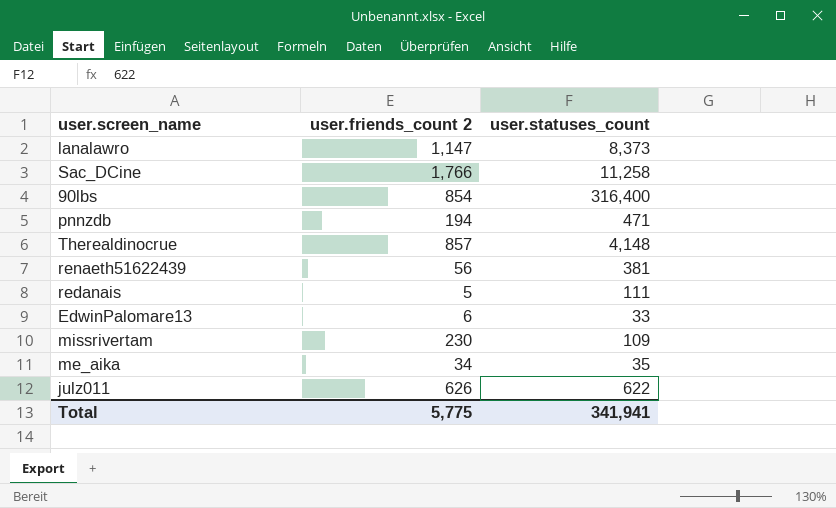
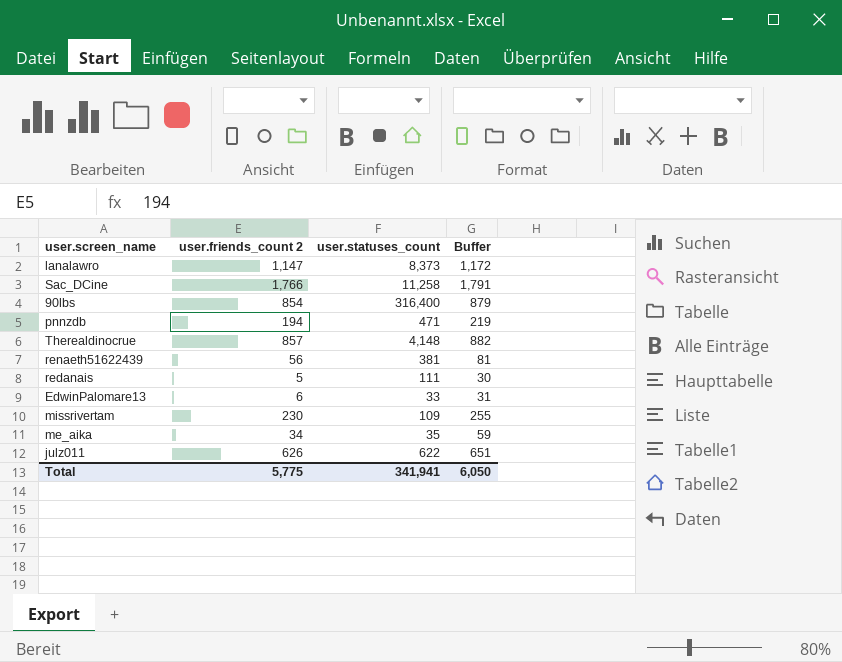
column Buffer | formula: none -> [user.friends_count 2] + 25

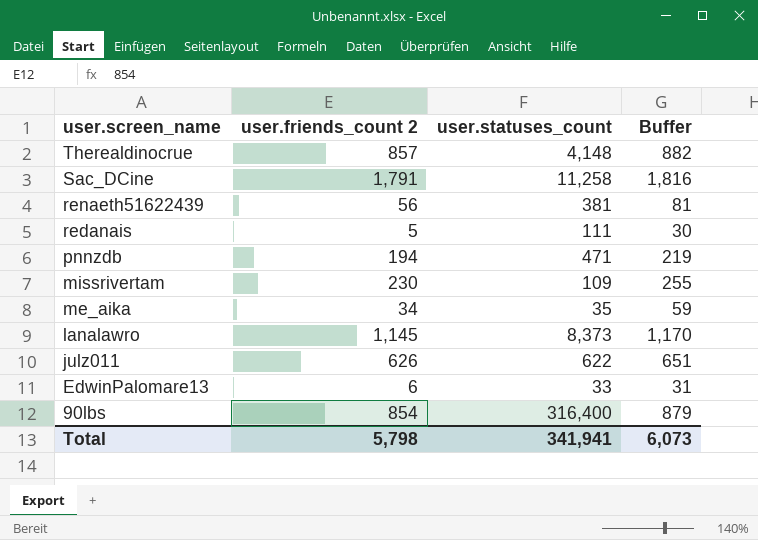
row order: none -> user.screen_name descending
Sac_DCine | user.friends_count 2: 1,766 -> 1,791
Sac_DCine | Buffer: 1,791 -> 1,816
lanalawro | user.friends_count 2: 1,147 -> 1,145
lanalawro | Buffer: 1,172 -> 1,170
Total | user.friends_count 2: 5,775 -> 5,798
Total | Buffer: 6,050 -> 6,073

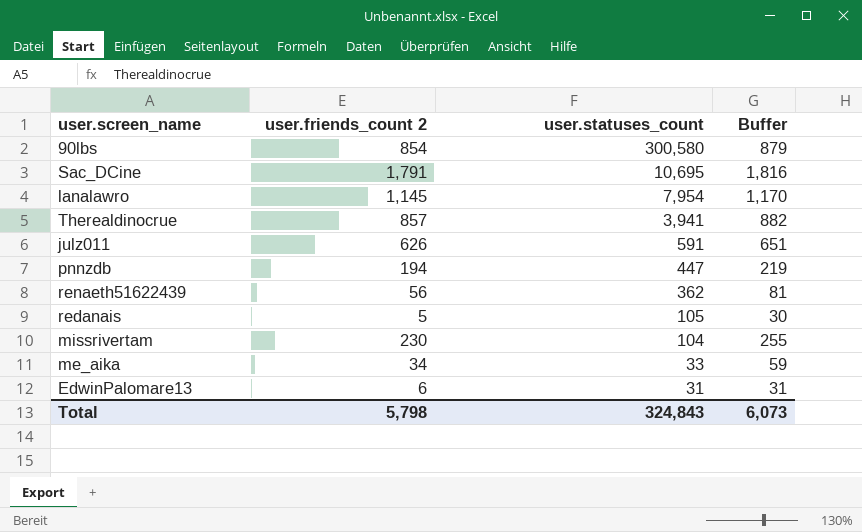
row order: user.screen_name descending -> user.statuses_count descending
90lbs | user.statuses_count: 316,400 -> 300,580
Sac_DCine | user.statuses_count: 11,258 -> 10,695
lanalawro | user.statuses_count: 8,373 -> 7,954
Therealdinocrue | user.statuses_count: 4,148 -> 3,941
julz011 | user.statuses_count: 622 -> 591
pnnzdb | user.statuses_count: 471 -> 447
renaeth51622439 | user.statuses_count: 381 -> 362
redanais | user.statuses_count: 111 -> 105
missrivertam | user.statuses_count: 109 -> 104
me_aika | user.statuses_count: 35 -> 33
EdwinPalomare13 | user.statuses_count: 33 -> 31
Total | user.statuses_count: 341,941 -> 324,843

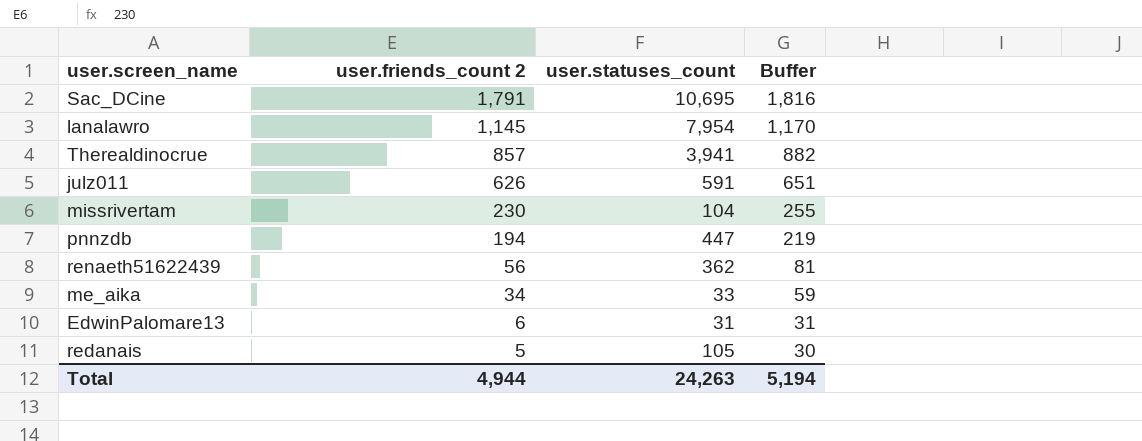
row order: user.statuses_count descending -> user.friends_count 2 descending
row 90lbs: 854 | 300,580 | 879 -> none
Total | user.friends_count 2: 5,798 -> 4,944
Total | user.statuses_count: 324,843 -> 24,263
Total | Buffer: 6,073 -> 5,194

